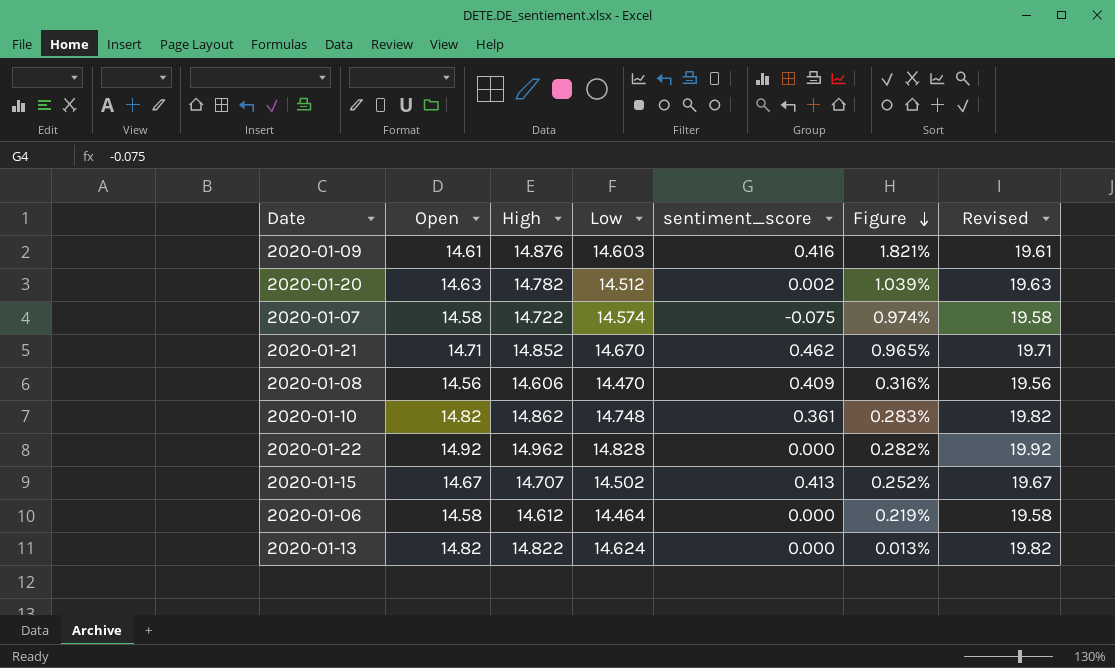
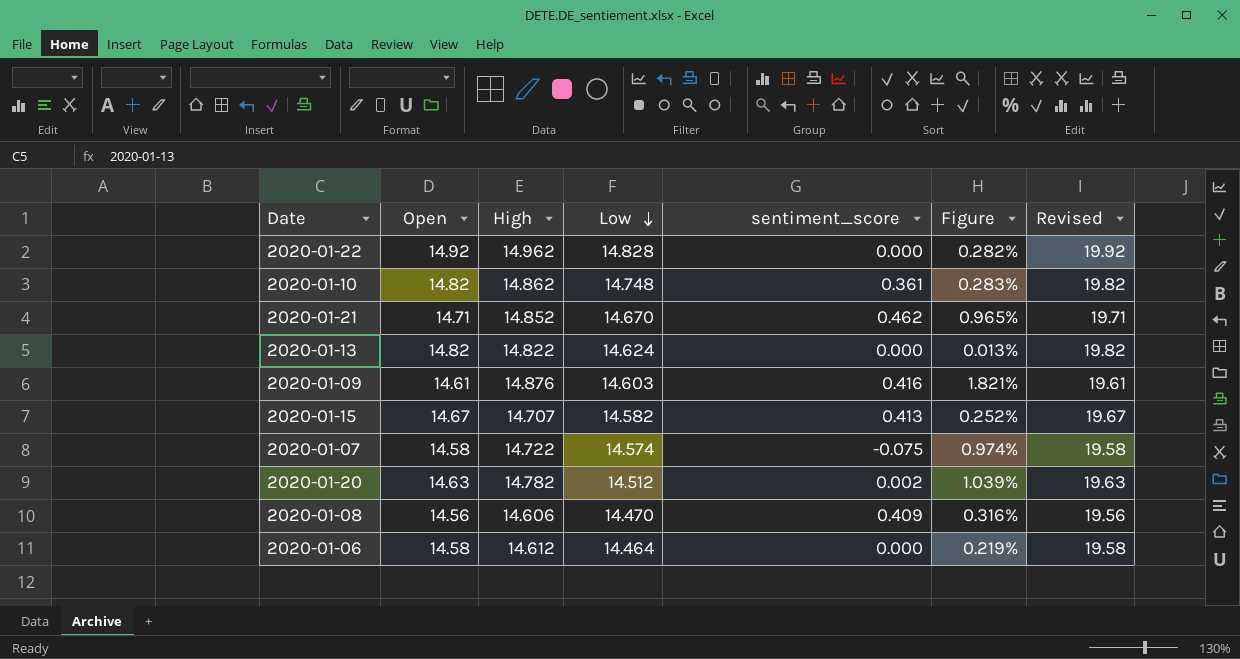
row order: Figure descending -> Low descending
2020-01-15 | Low: 14.502 -> 14.582

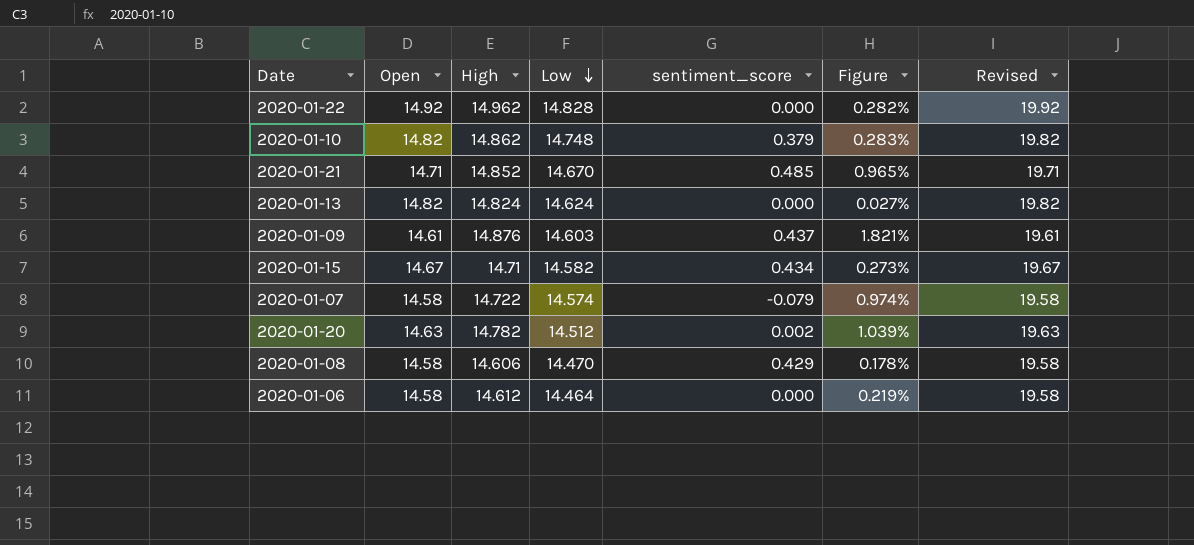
2020-01-10 | sentiment_score: 0.361 -> 0.379
2020-01-21 | sentiment_score: 0.462 -> 0.485
2020-01-13 | High: 14.822 -> 14.824
2020-01-13 | Figure: 0.013% -> 0.027%
2020-01-09 | sentiment_score: 0.416 -> 0.437
2020-01-15 | High: 14.707 -> 14.71
2020-01-15 | sentiment_score: 0.413 -> 0.434
2020-01-15 | Figure: 0.252% -> 0.273%
2020-01-07 | sentiment_score: -0.075 -> -0.079
2020-01-08 | Open: 14.56 -> 14.58
2020-01-08 | sentiment_score: 0.409 -> 0.429
2020-01-08 | Figure: 0.316% -> 0.178%
2020-01-08 | Revised: 19.56 -> 19.58

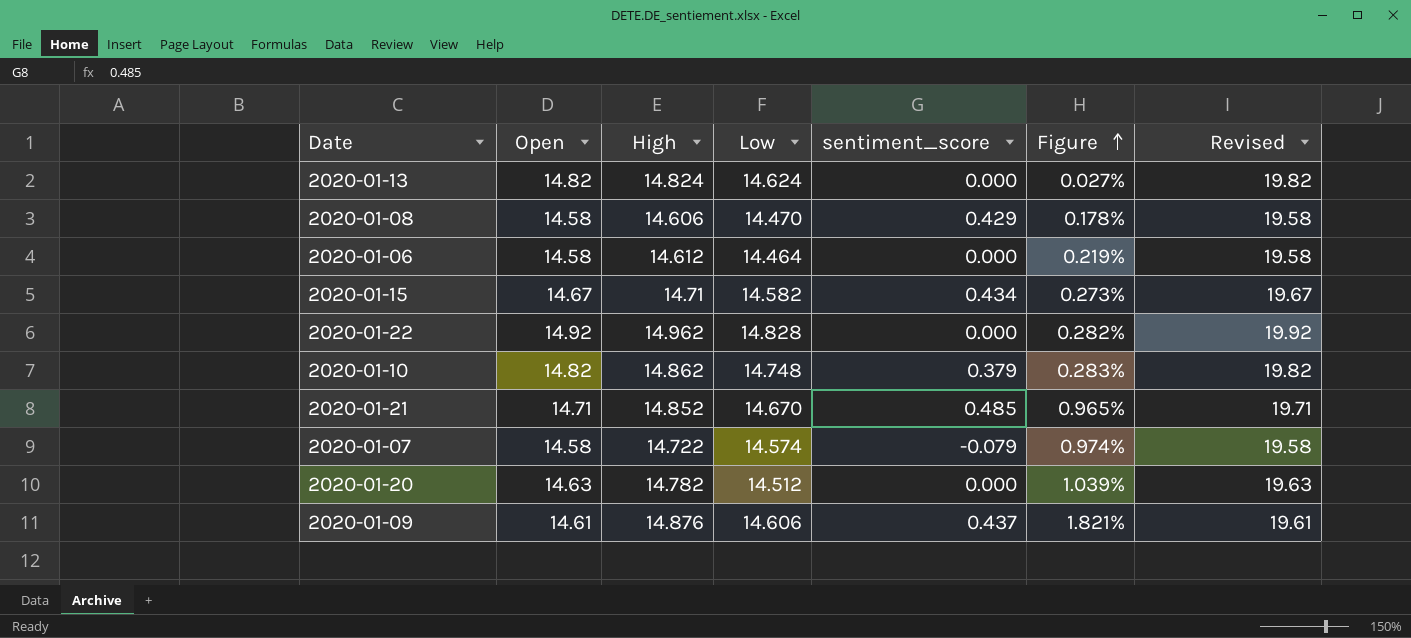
row order: Low descending -> Figure ascending
2020-01-20 | sentiment_score: 0.002 -> 0.000
2020-01-09 | Low: 14.603 -> 14.606

